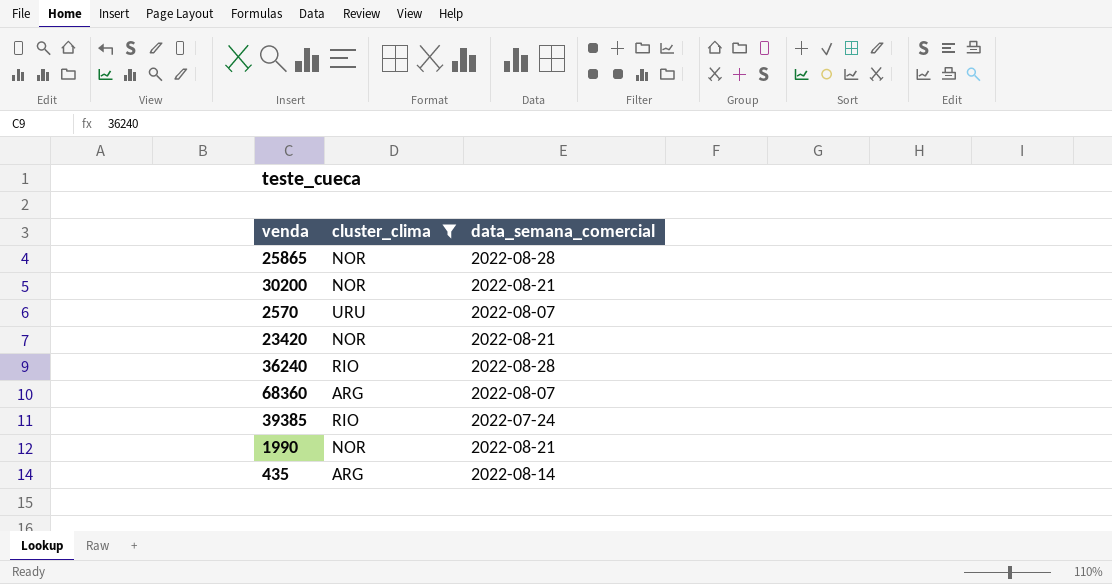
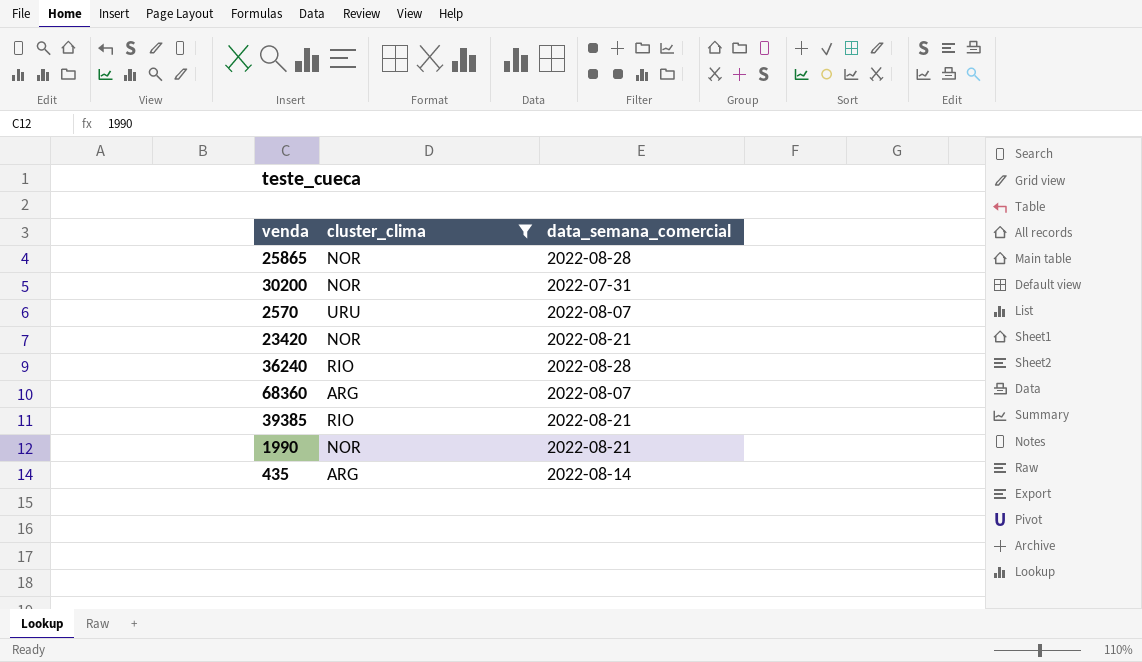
30200 | data_semana_comercial: 2022-08-21 -> 2022-07-31
39385 | data_semana_comercial: 2022-07-24 -> 2022-08-21

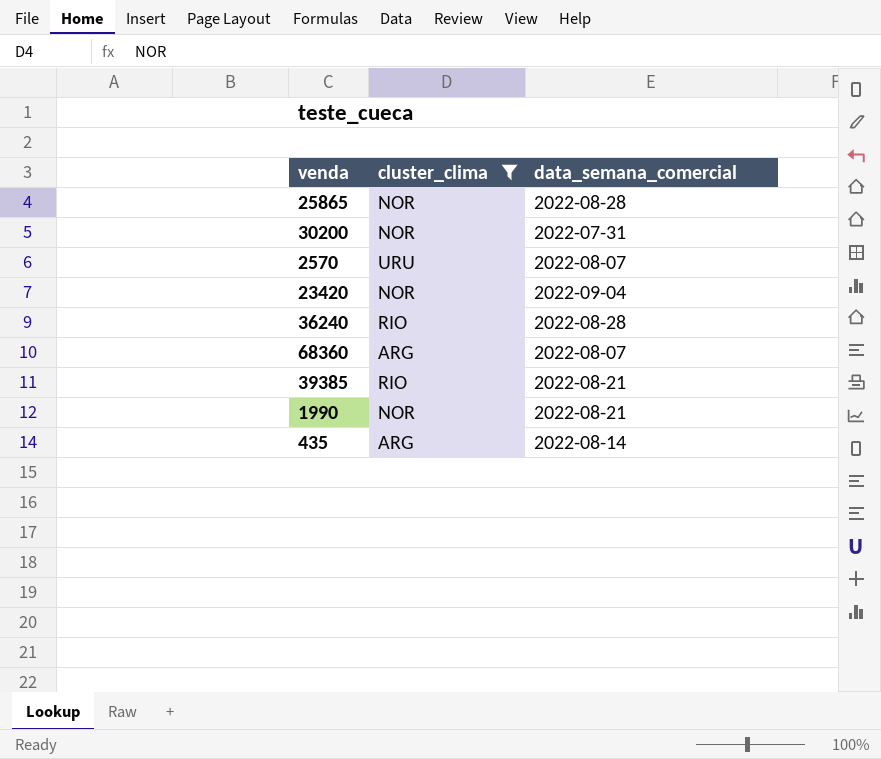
23420 | data_semana_comercial: 2022-08-21 -> 2022-09-04

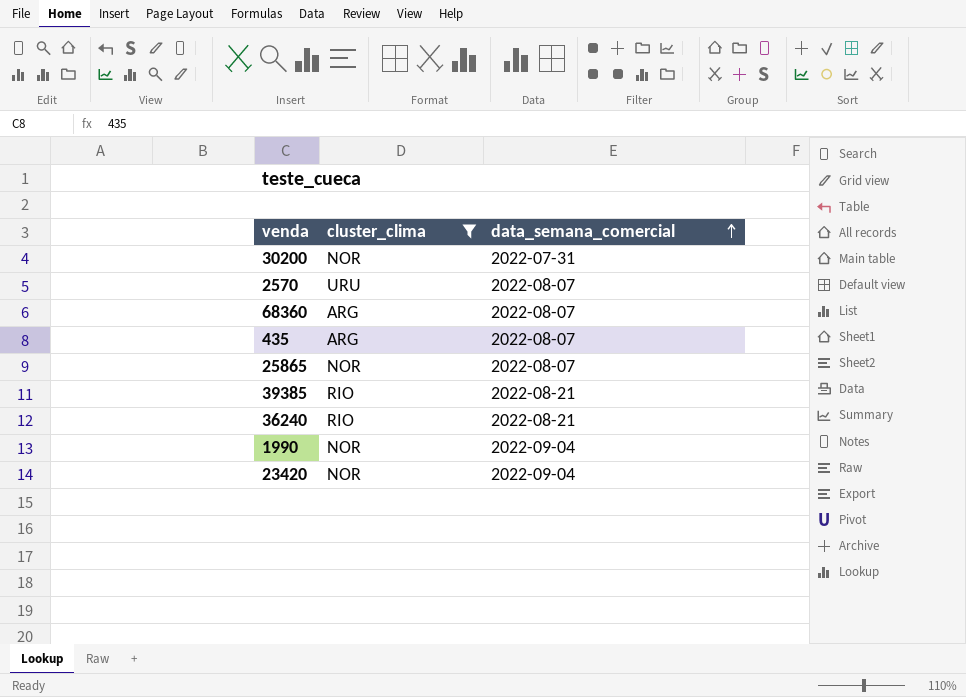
row order: none -> data_semana_comercial ascending
435 | data_semana_comercial: 2022-08-14 -> 2022-08-07
25865 | data_semana_comercial: 2022-08-28 -> 2022-08-07
36240 | data_semana_comercial: 2022-08-28 -> 2022-08-21
1990 | data_semana_comercial: 2022-08-21 -> 2022-09-04

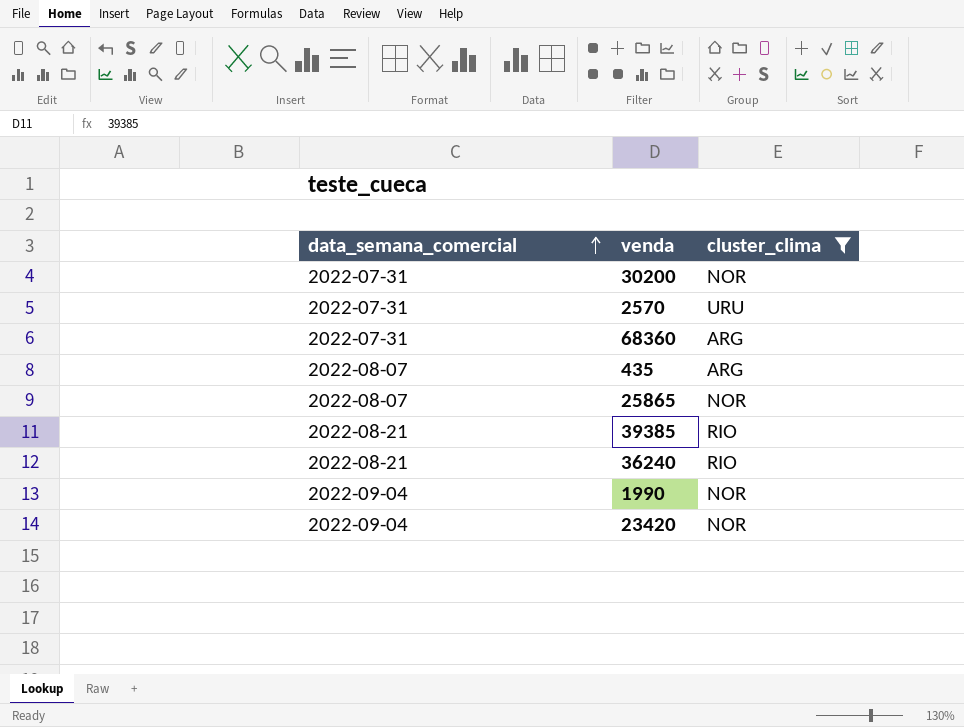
column data_semana_comercial | position: 3 -> 1
2570 | data_semana_comercial: 2022-08-07 -> 2022-07-31
68360 | data_semana_comercial: 2022-08-07 -> 2022-07-31

